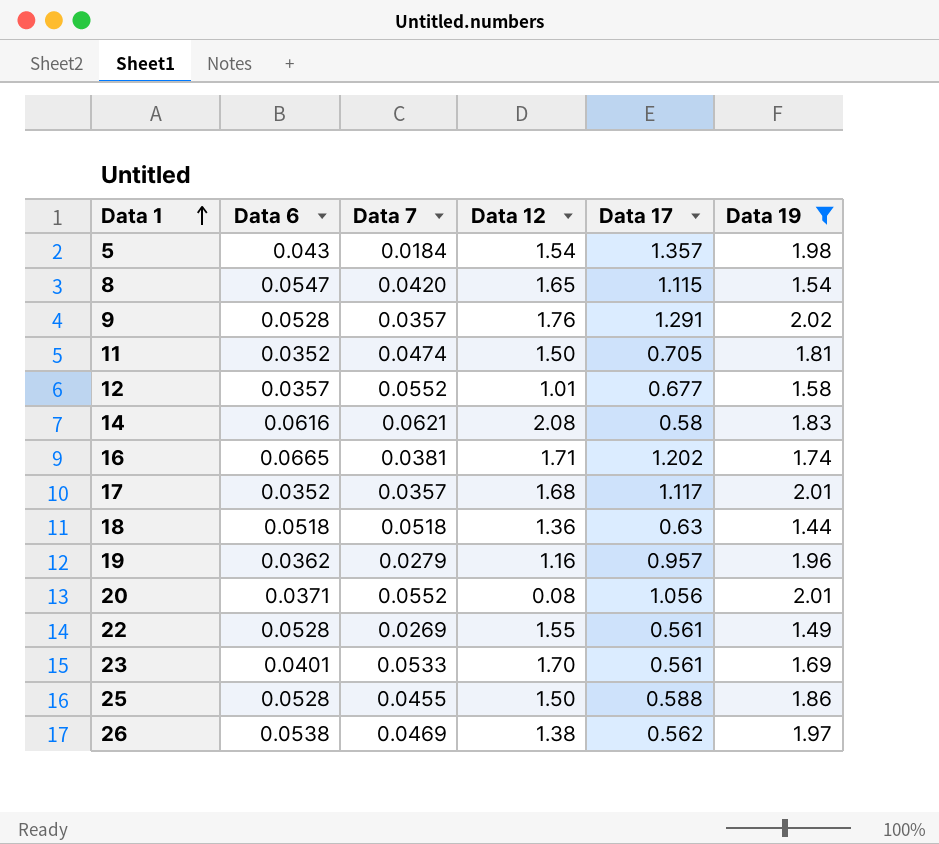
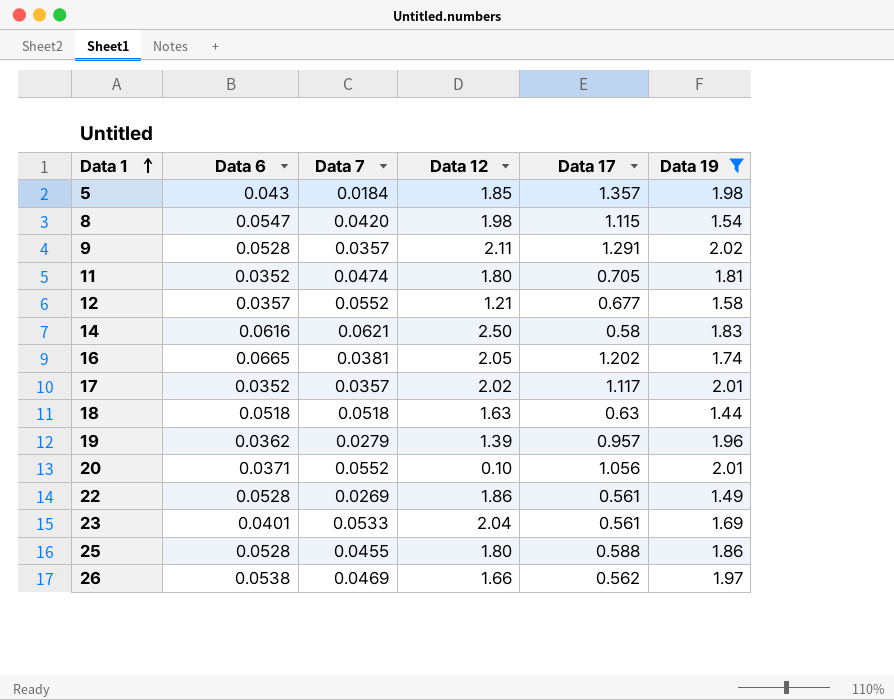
5 | Data 12: 1.54 -> 1.85
8 | Data 12: 1.65 -> 1.98
9 | Data 12: 1.76 -> 2.11
11 | Data 12: 1.50 -> 1.80
12 | Data 12: 1.01 -> 1.21
14 | Data 12: 2.08 -> 2.50
16 | Data 12: 1.71 -> 2.05
17 | Data 12: 1.68 -> 2.02
18 | Data 12: 1.36 -> 1.63
19 | Data 12: 1.16 -> 1.39
20 | Data 12: 0.08 -> 0.10
22 | Data 12: 1.55 -> 1.86
23 | Data 12: 1.70 -> 2.04
25 | Data 12: 1.50 -> 1.80
26 | Data 12: 1.38 -> 1.66

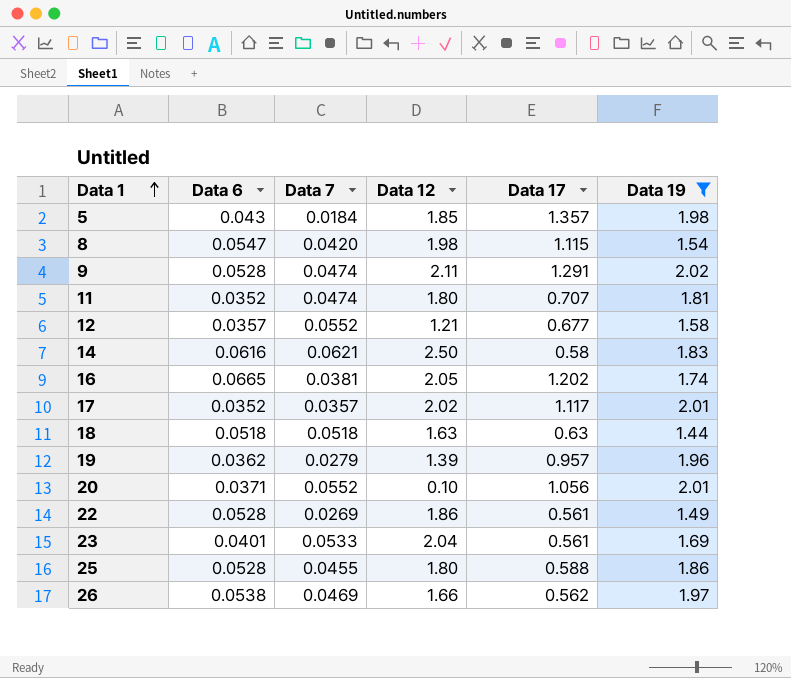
9 | Data 7: 0.0357 -> 0.0474
11 | Data 17: 0.705 -> 0.707

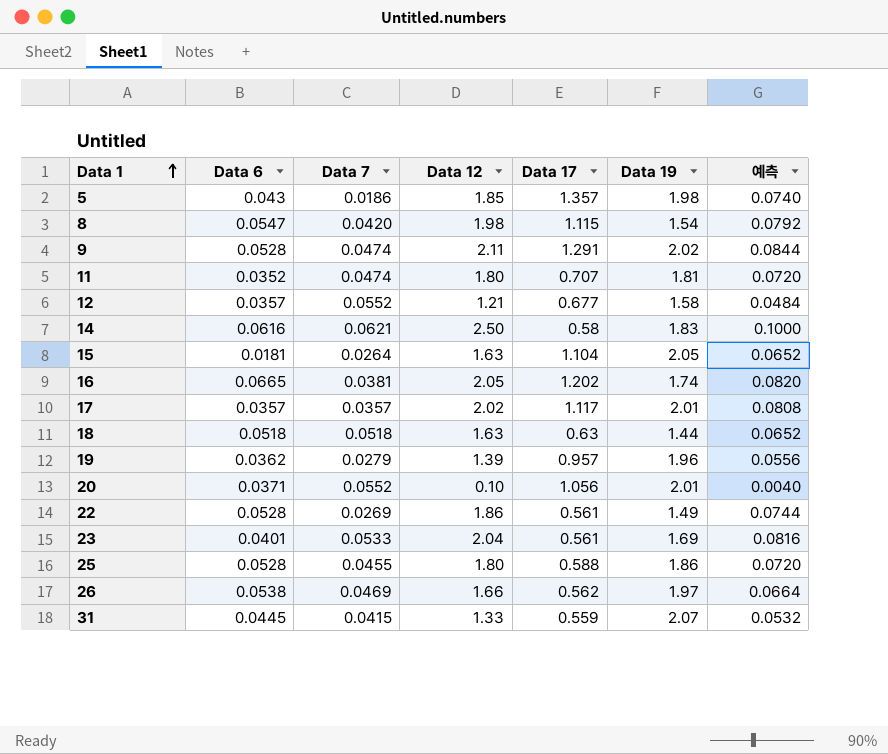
filter: Data 19 <= 2.02 -> none
column 예측 | formula: none -> [Data 12] * 0.04
5 | Data 7: 0.0184 -> 0.0186
17 | Data 6: 0.0352 -> 0.0357

